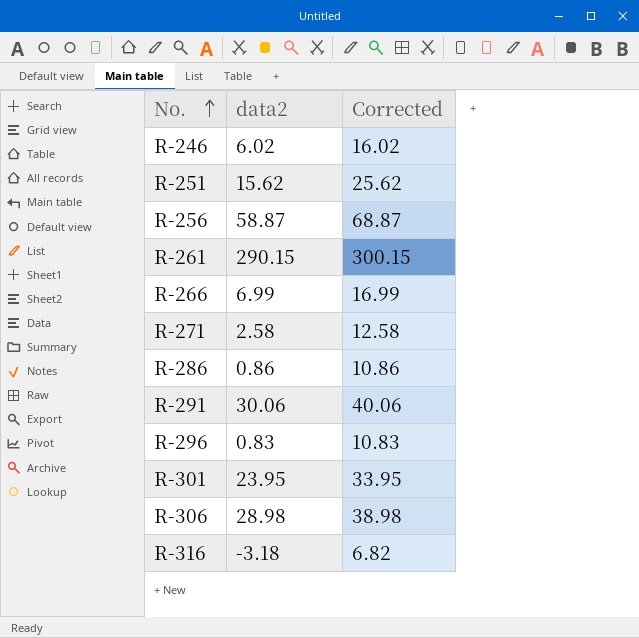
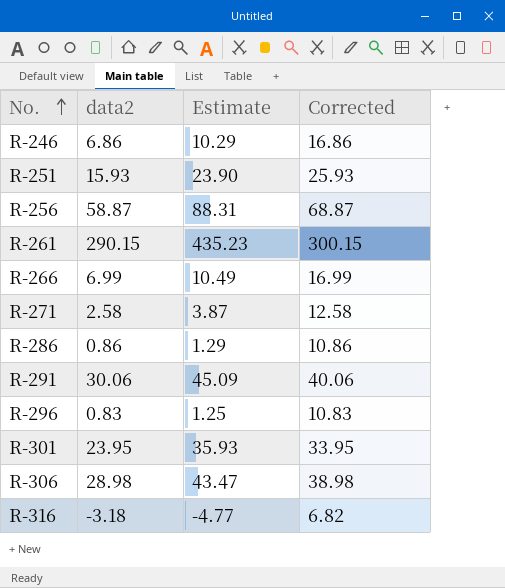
column Estimate | formula: none -> [data2] * 1.5
R-246 | data2: 6.02 -> 6.86
R-246 | Corrected: 16.02 -> 16.86
R-251 | data2: 15.62 -> 15.93
R-251 | Corrected: 25.62 -> 25.93

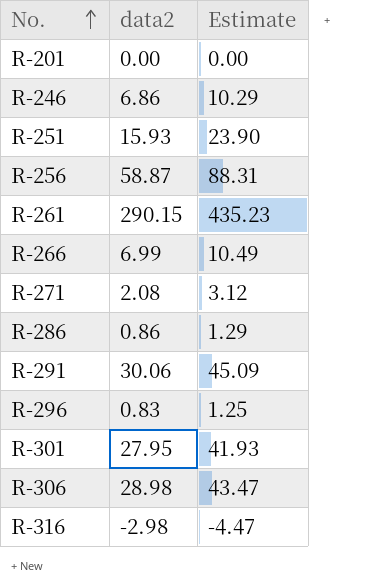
column Corrected | formula: [data2] + 10 -> none
row R-201: none -> 0.00 | 0.00
R-271 | data2: 2.58 -> 2.08
R-271 | Estimate: 3.87 -> 3.12
R-301 | data2: 23.95 -> 27.95
R-301 | Estimate: 35.93 -> 41.93
R-316 | data2: -3.18 -> -2.98
R-316 | Estimate: -4.77 -> -4.47

